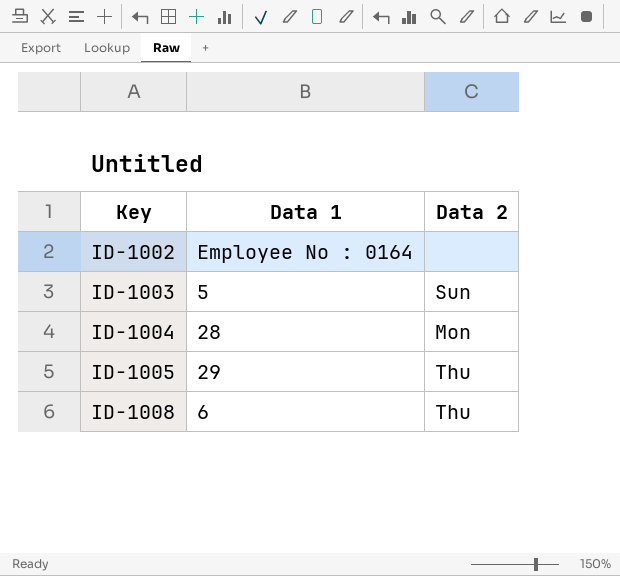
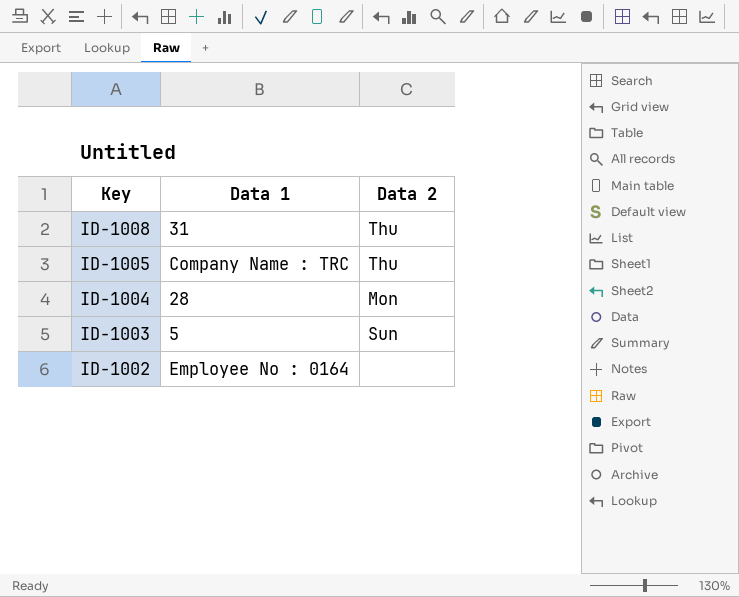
row order: Key ascending -> Key descending
ID-1008 | Data 1: 6 -> 31
ID-1005 | Data 1: 29 -> Company Name : TRC

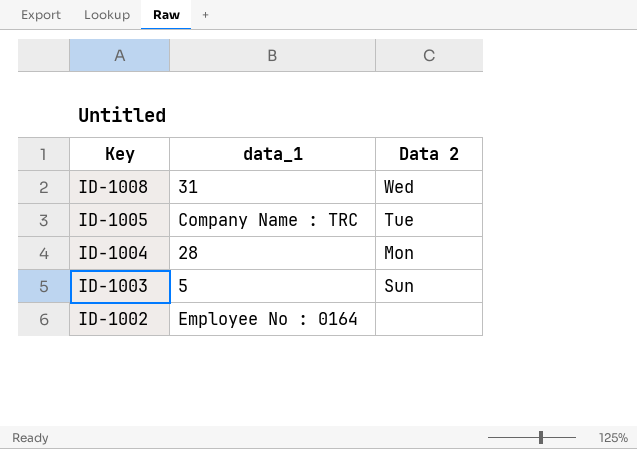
column name: Data 1 -> data_1
ID-1008 | Data 2: Thu -> Wed
ID-1005 | Data 2: Thu -> Tue

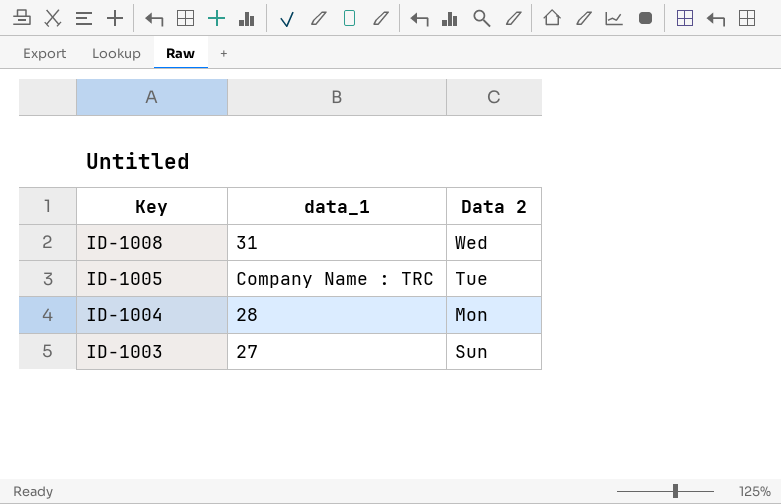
row ID-1002: Employee No : 0164 | none -> none
ID-1003 | data_1: 5 -> 27

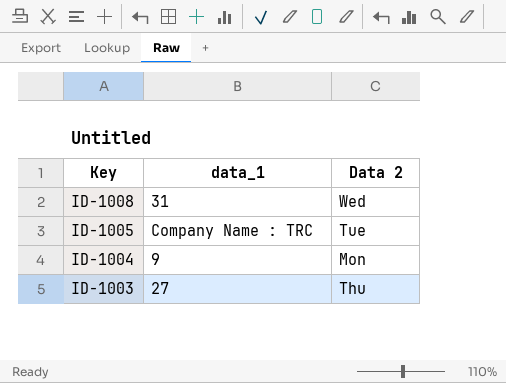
ID-1004 | data_1: 28 -> 9
ID-1003 | Data 2: Sun -> Thu

